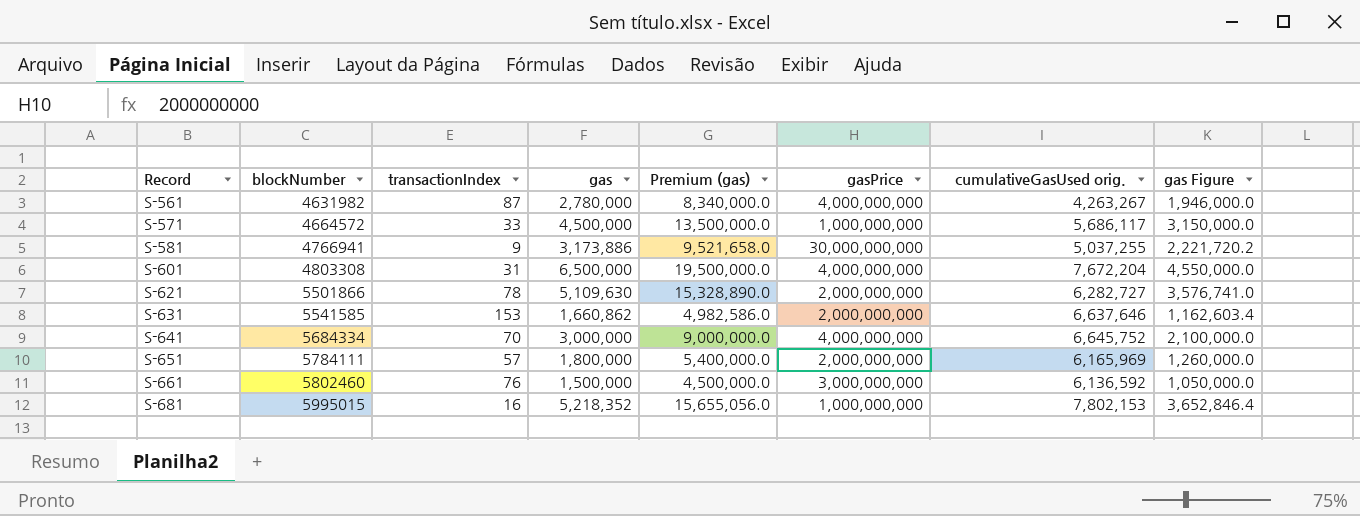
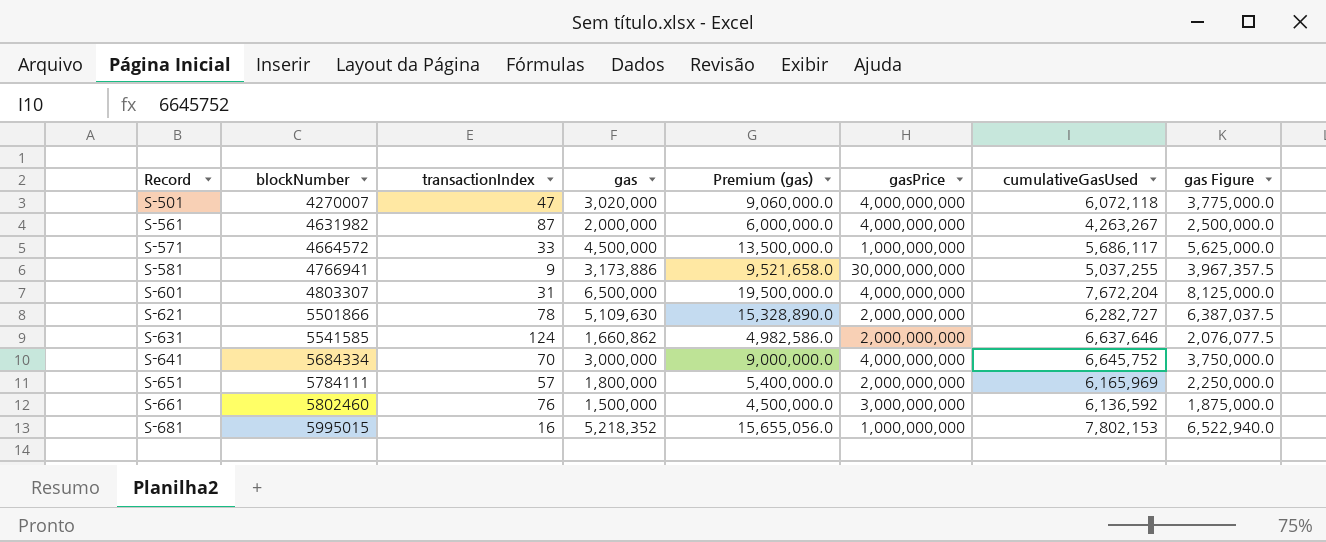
column name: cumulativeGasUsed orig. -> cumulativeGasUsed
column gas Figure | formula: [gas] * 0.7 -> [gas] * 1.25
row S-501: none -> 4270007 | 47 | 3,020,000 | 9,060,000.0 | 4,000,000,000 | 6,072,118 | 3,775,000.0
S-561 | gas: 2,780,000 -> 2,000,000
S-561 | Premium (gas): 8,340,000.0 -> 6,000,000.0
S-601 | blockNumber: 4803308 -> 4803307
S-631 | transactionIndex: 153 -> 124

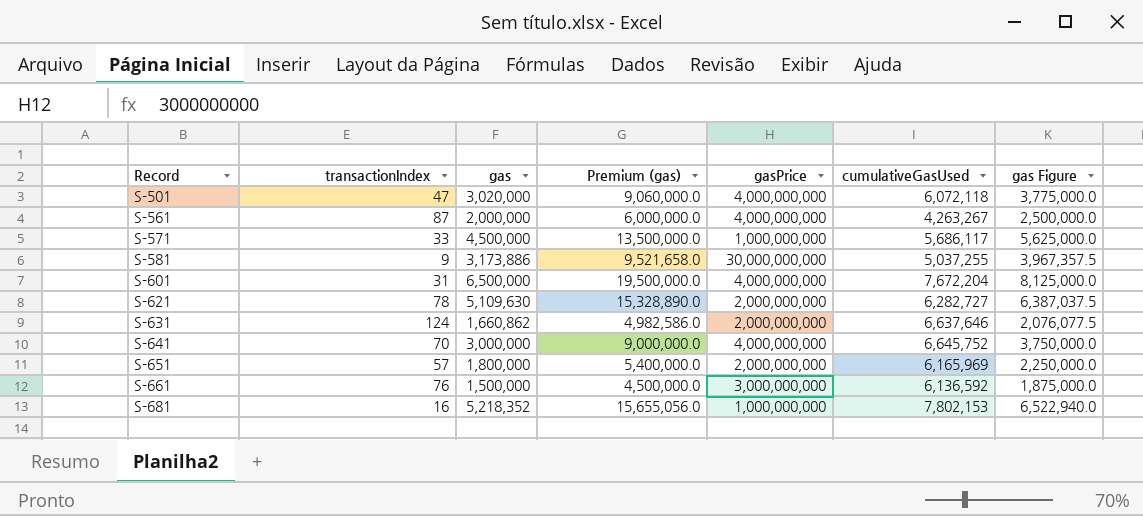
column blockNumber | position: 2 -> none

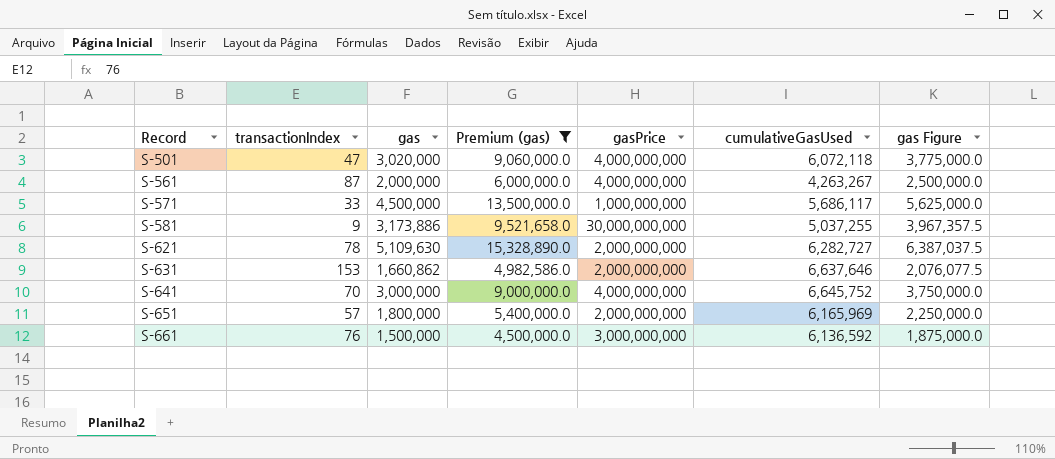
filter: none -> Premium (gas) <= 15,328,890.0
S-631 | transactionIndex: 124 -> 153

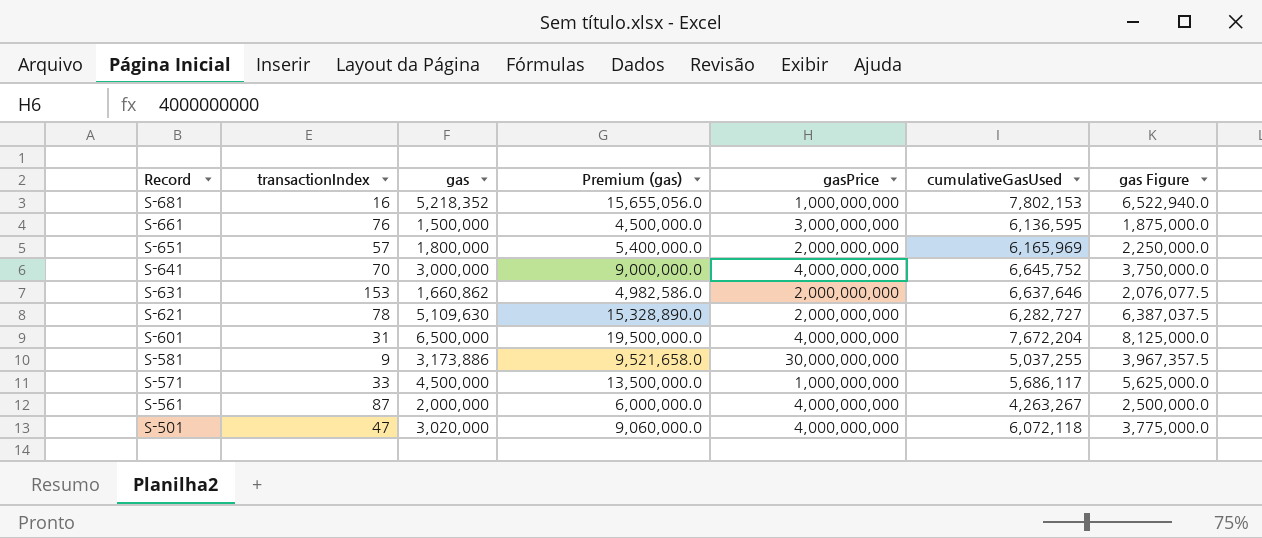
filter: Premium (gas) <= 15,328,890.0 -> none
row order: Record ascending -> Record descending
S-661 | cumulativeGasUsed: 6,136,592 -> 6,136,595

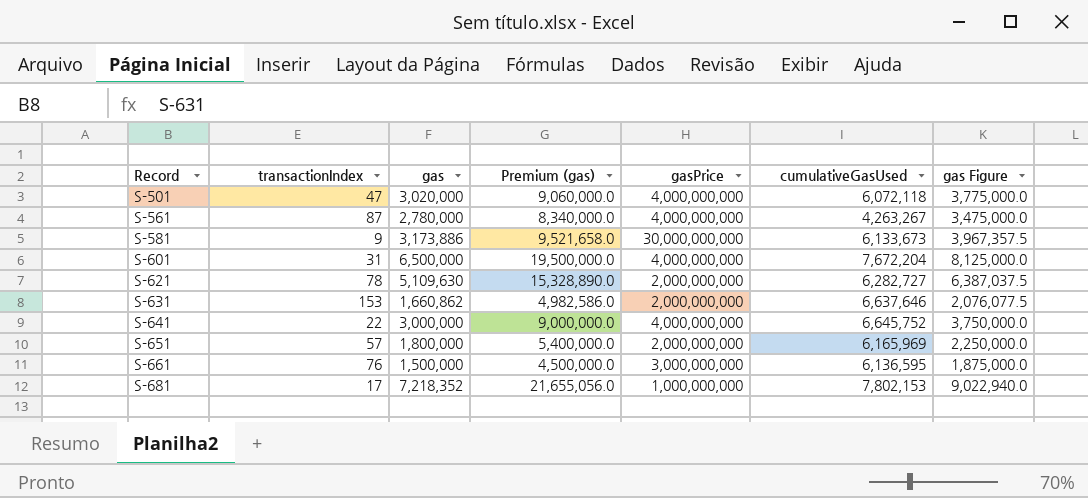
row order: Record descending -> Record ascending
row S-571: 33 | 4,500,000 | 13,500,000.0 | 1,000,000,000 | 5,686,117 | 5,625,000.0 -> none
S-561 | gas: 2,000,000 -> 2,780,000
S-561 | Premium (gas): 6,000,000.0 -> 8,340,000.0
S-561 | gas Figure: 2,500,000.0 -> 3,475,000.0
S-581 | cumulativeGasUsed: 5,037,255 -> 6,133,673
S-641 | transactionIndex: 70 -> 22
S-681 | transactionIndex: 16 -> 17
S-681 | gas: 5,218,352 -> 7,218,352
S-681 | Premium (gas): 15,655,056.0 -> 21,655,056.0
S-681 | gas Figure: 6,522,940.0 -> 9,022,940.0

